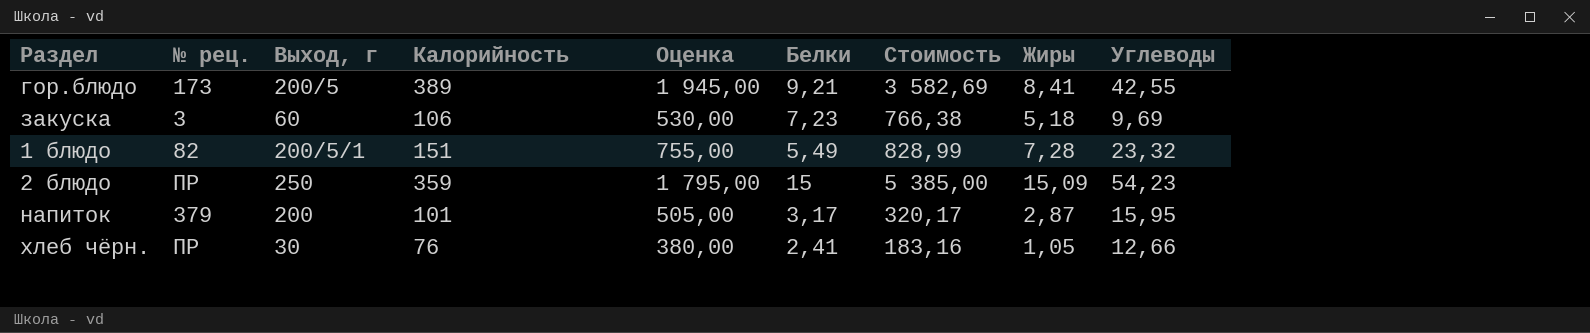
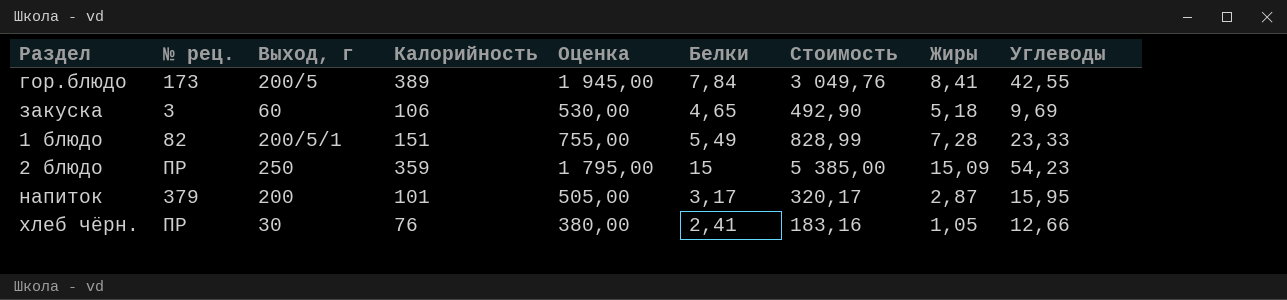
гор.блюдо | Белки: 9,21 -> 7,84
гор.блюдо | Стоимость: 3 582,69 -> 3 049,76
закуска | Белки: 7,23 -> 4,65
закуска | Стоимость: 766,38 -> 492,90
1 блюдо | Углеводы: 23,32 -> 23,33

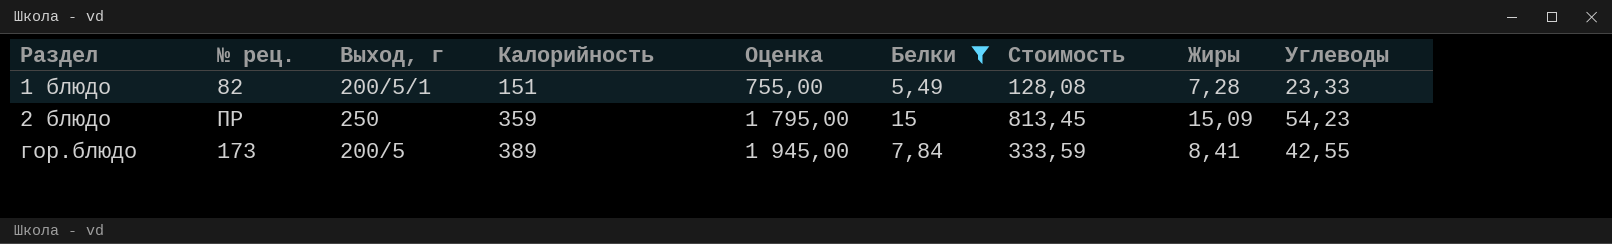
filter: none -> Белки >= 5,49
row order: none -> Раздел ascending
column Стоимость | formula: [Калорийность] * [Белки] -> [Белки] * [Углеводы]

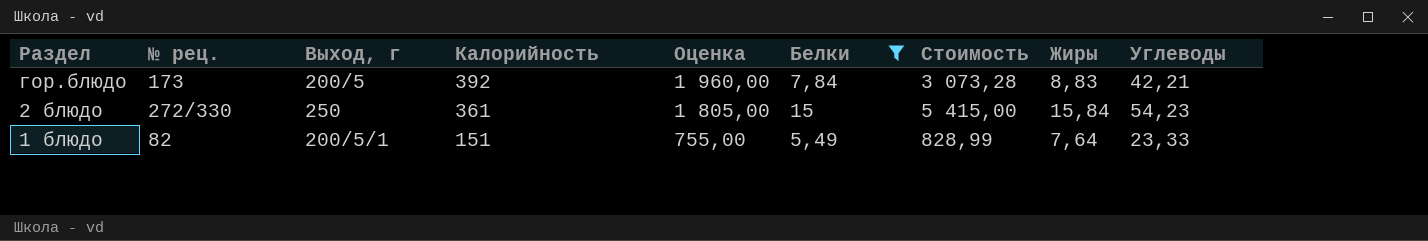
row order: Раздел ascending -> Раздел descending
column Стоимость | formula: [Белки] * [Углеводы] -> [Калорийность] * [Белки]
гор.блюдо | Калорийность: 389 -> 392
гор.блюдо | Оценка: 1 945,00 -> 1 960,00
гор.блюдо | Жиры: 8,41 -> 8,83
гор.блюдо | Углеводы: 42,55 -> 42,21
2 блюдо | № рец.: ПР -> 272/330
2 блюдо | Калорийность: 359 -> 361
2 блюдо | Оценка: 1 795,00 -> 1 805,00
2 блюдо | Жиры: 15,09 -> 15,84
1 блюдо | Жиры: 7,28 -> 7,64

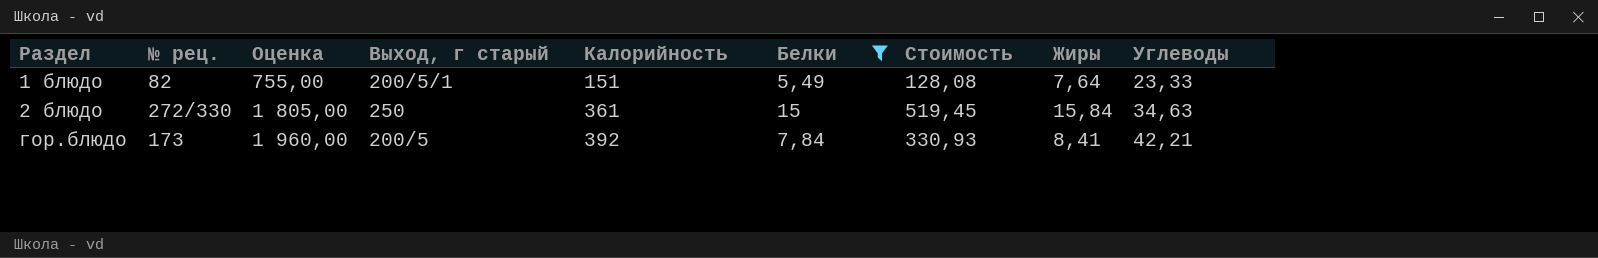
row order: Раздел descending -> Раздел ascending
column Оценка | position: 5 -> 3
column name: Выход, г -> Выход, г старый
column Стоимость | formula: [Калорийность] * [Белки] -> [Белки] * [Углеводы]
2 блюдо | Углеводы: 54,23 -> 34,63
гор.блюдо | Жиры: 8,83 -> 8,41

